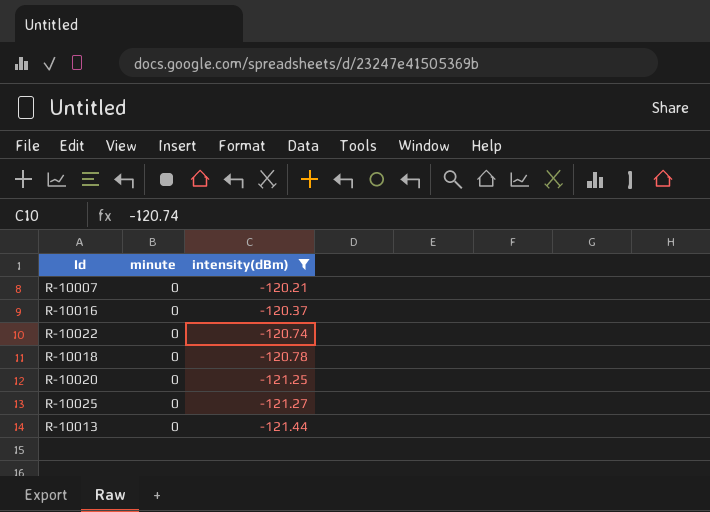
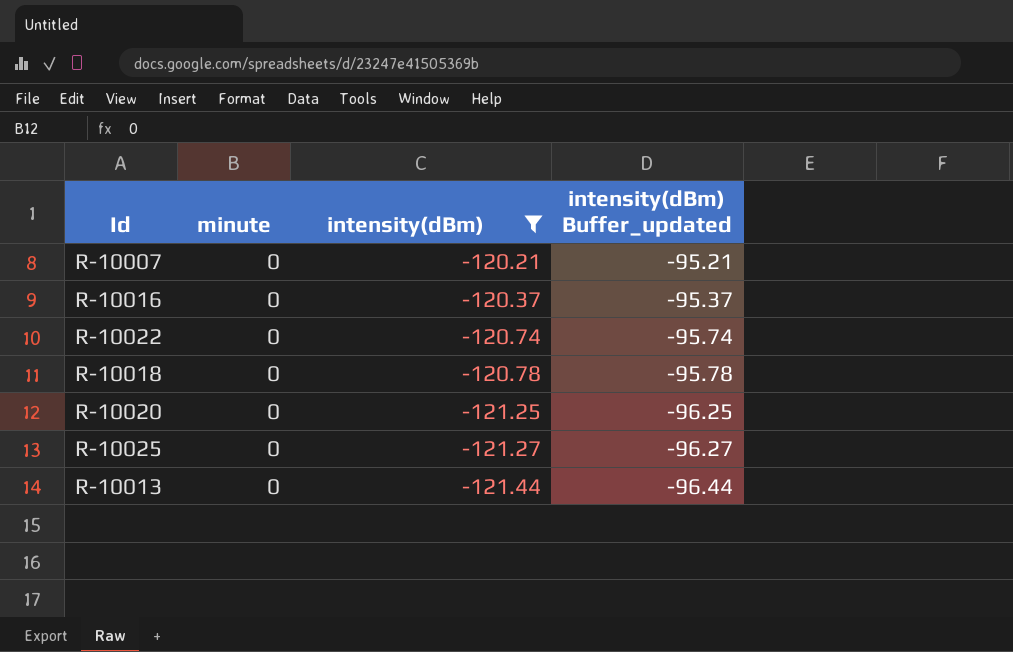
column intensity(dBm) Buffer_updated | formula: none -> [intensity(dBm)] + 25

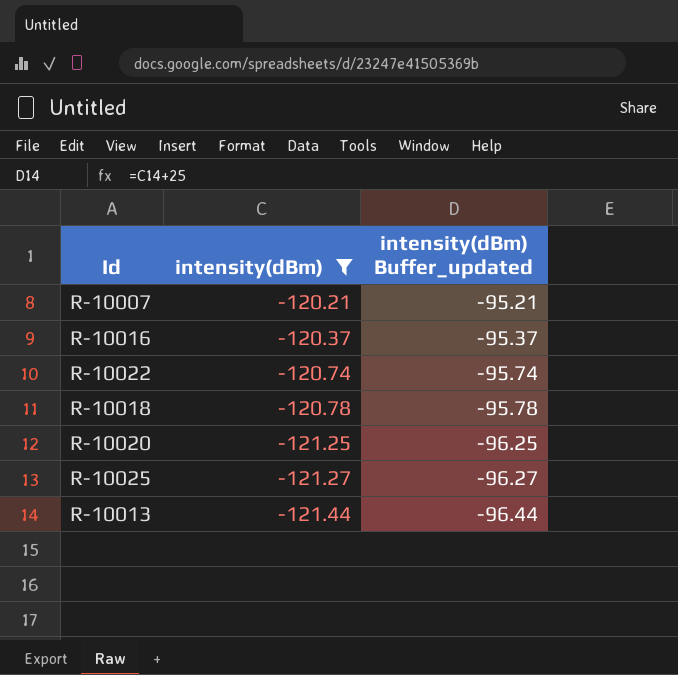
column minute | position: 2 -> none

